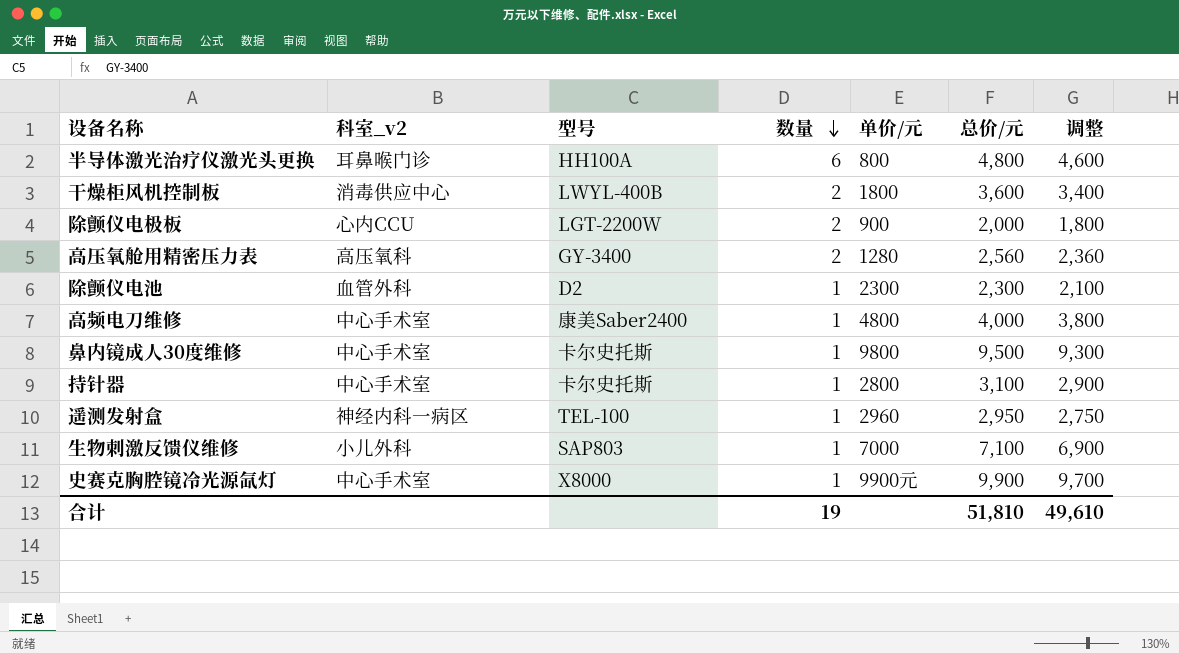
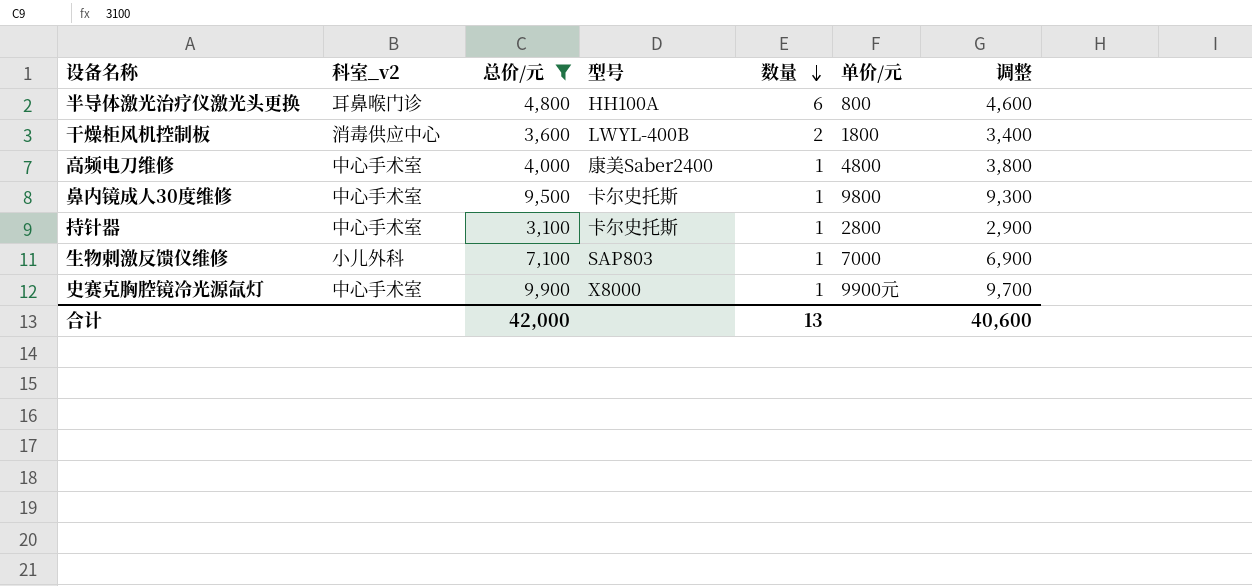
filter: none -> 总价/元 >= 3,100
column 总价/元 | position: 6 -> 3
合计 | 总价/元: 51,810 -> 42,000
合计 | 数量: 19 -> 13
合计 | 调整: 49,610 -> 40,600

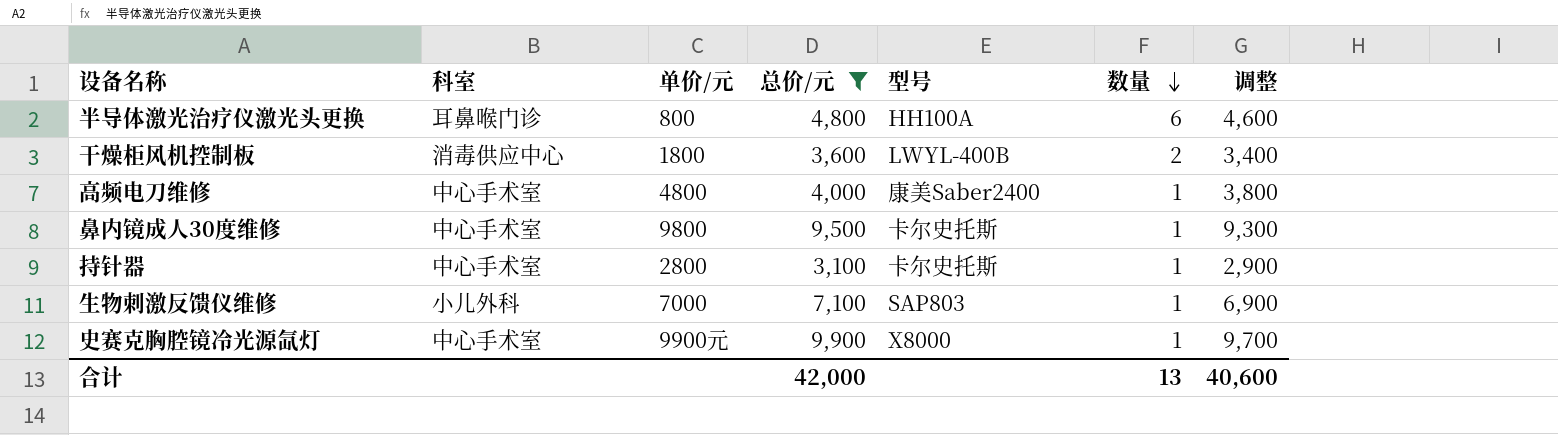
column name: 科室_v2 -> 科室
column 单价/元 | position: 6 -> 3

